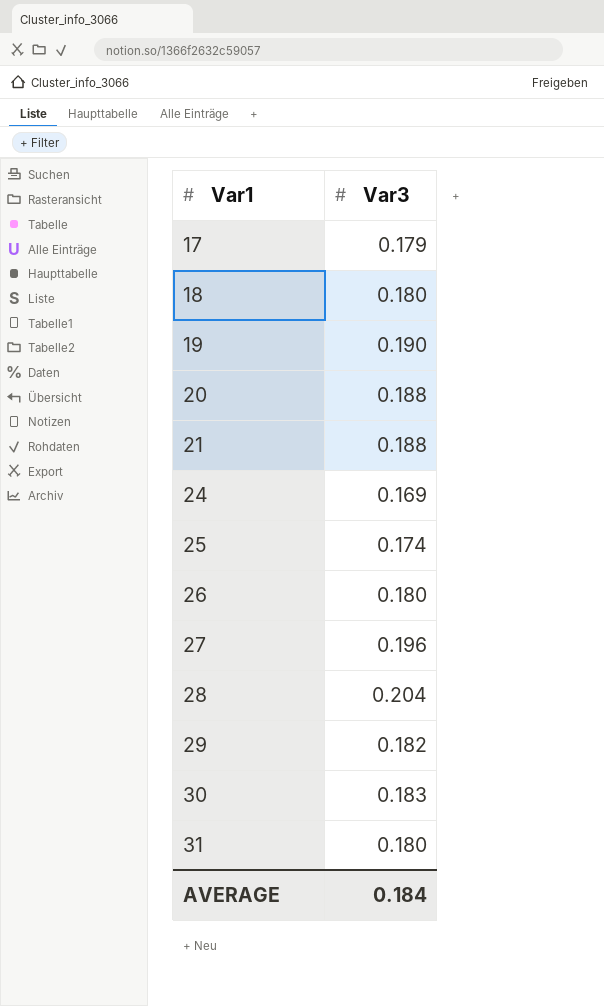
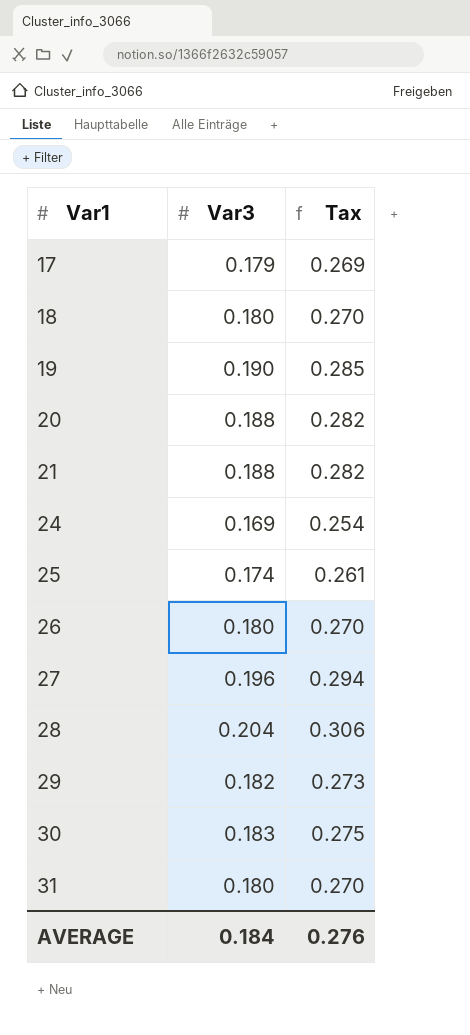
column Tax | formula: none -> [Var3] * 1.5

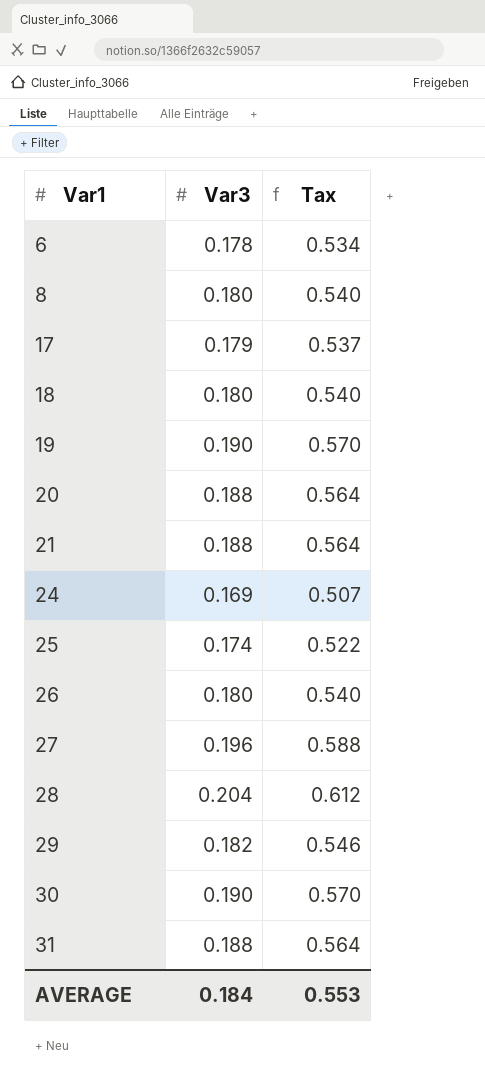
column Tax | formula: [Var3] * 1.5 -> [Var3] * 3
row 6: none -> 0.178 | 0.534
row 8: none -> 0.180 | 0.540
30 | Var3: 0.183 -> 0.190
31 | Var3: 0.180 -> 0.188
AVERAGE | Tax: 0.276 -> 0.553

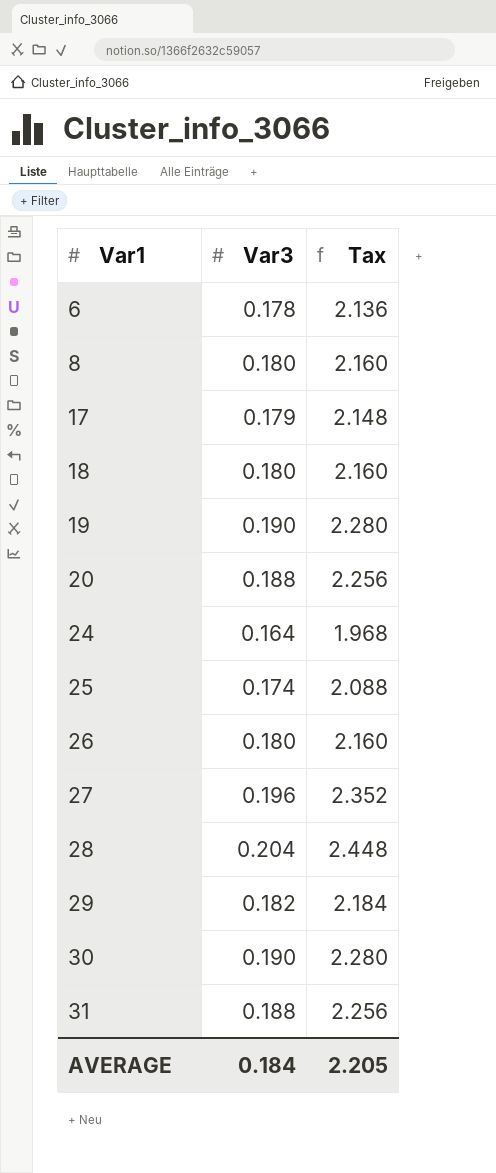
column Tax | formula: [Var3] * 3 -> [Var3] * 12
row 21: 0.188 | 0.564 -> none
24 | Var3: 0.169 -> 0.164
AVERAGE | Tax: 0.553 -> 2.205

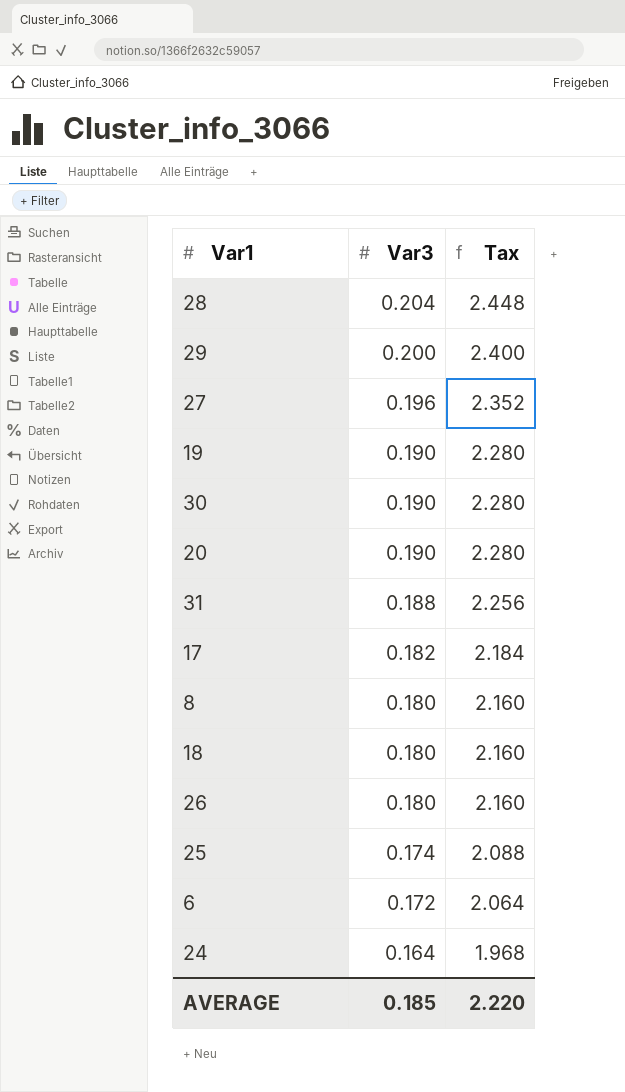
row order: Var1 ascending -> Var3 descending
29 | Var3: 0.182 -> 0.200
29 | Tax: 2.184 -> 2.400
20 | Var3: 0.188 -> 0.190
20 | Tax: 2.256 -> 2.280
17 | Var3: 0.179 -> 0.182
17 | Tax: 2.148 -> 2.184
6 | Var3: 0.178 -> 0.172
6 | Tax: 2.136 -> 2.064
AVERAGE | Var3: 0.184 -> 0.185
AVERAGE | Tax: 2.205 -> 2.220

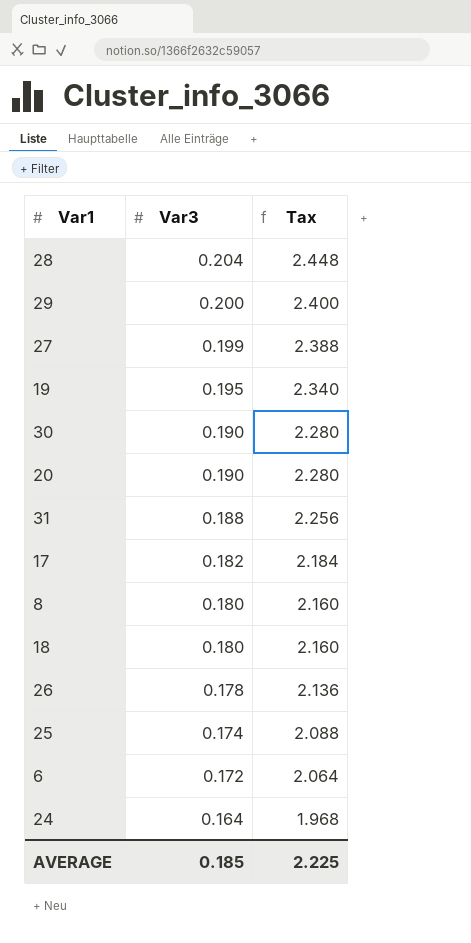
27 | Var3: 0.196 -> 0.199
27 | Tax: 2.352 -> 2.388
19 | Var3: 0.190 -> 0.195
19 | Tax: 2.280 -> 2.340
26 | Var3: 0.180 -> 0.178
26 | Tax: 2.160 -> 2.136
AVERAGE | Tax: 2.220 -> 2.225

